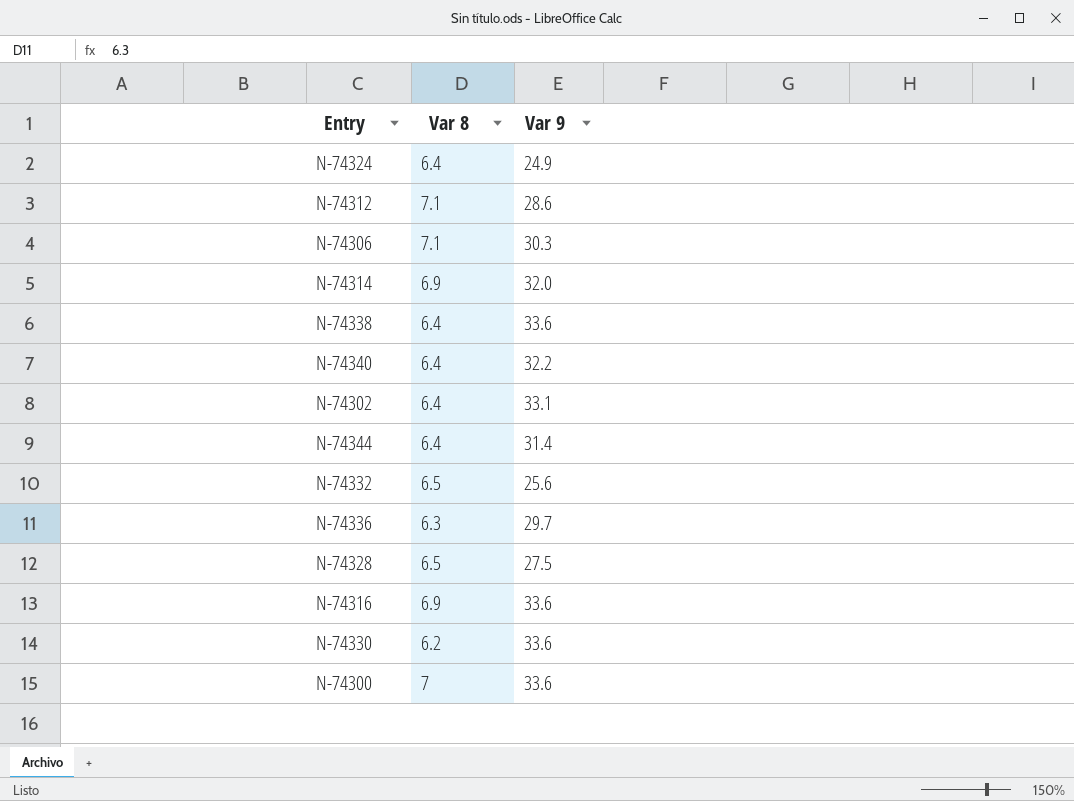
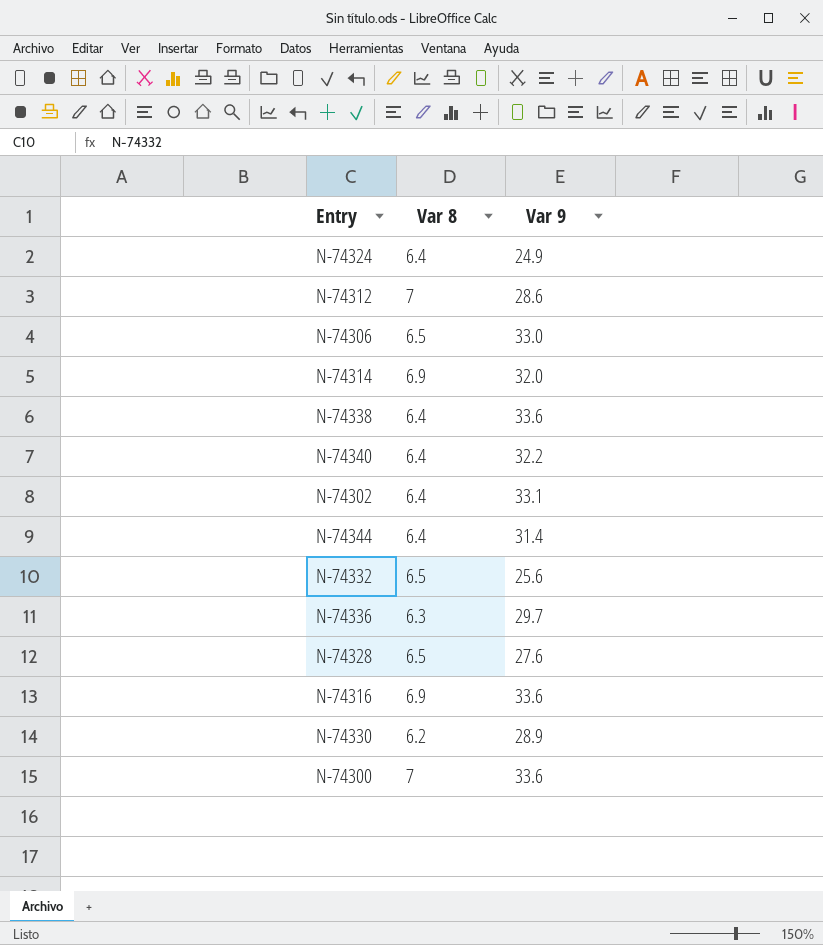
N-74312 | Var 8: 7.1 -> 7
N-74306 | Var 8: 7.1 -> 6.5
N-74306 | Var 9: 30.3 -> 33.0
N-74328 | Var 9: 27.5 -> 27.6
N-74330 | Var 9: 33.6 -> 28.9

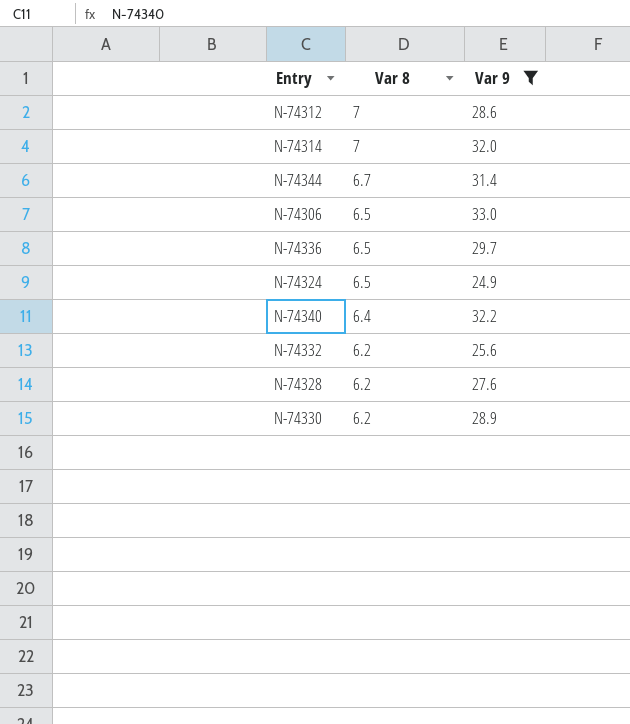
filter: none -> Var 9 <= 33.0
row order: none -> Var 8 descending
N-74314 | Var 8: 6.9 -> 7
N-74344 | Var 8: 6.4 -> 6.7
N-74336 | Var 8: 6.3 -> 6.5
N-74324 | Var 8: 6.4 -> 6.5
N-74332 | Var 8: 6.5 -> 6.2
N-74328 | Var 8: 6.5 -> 6.2

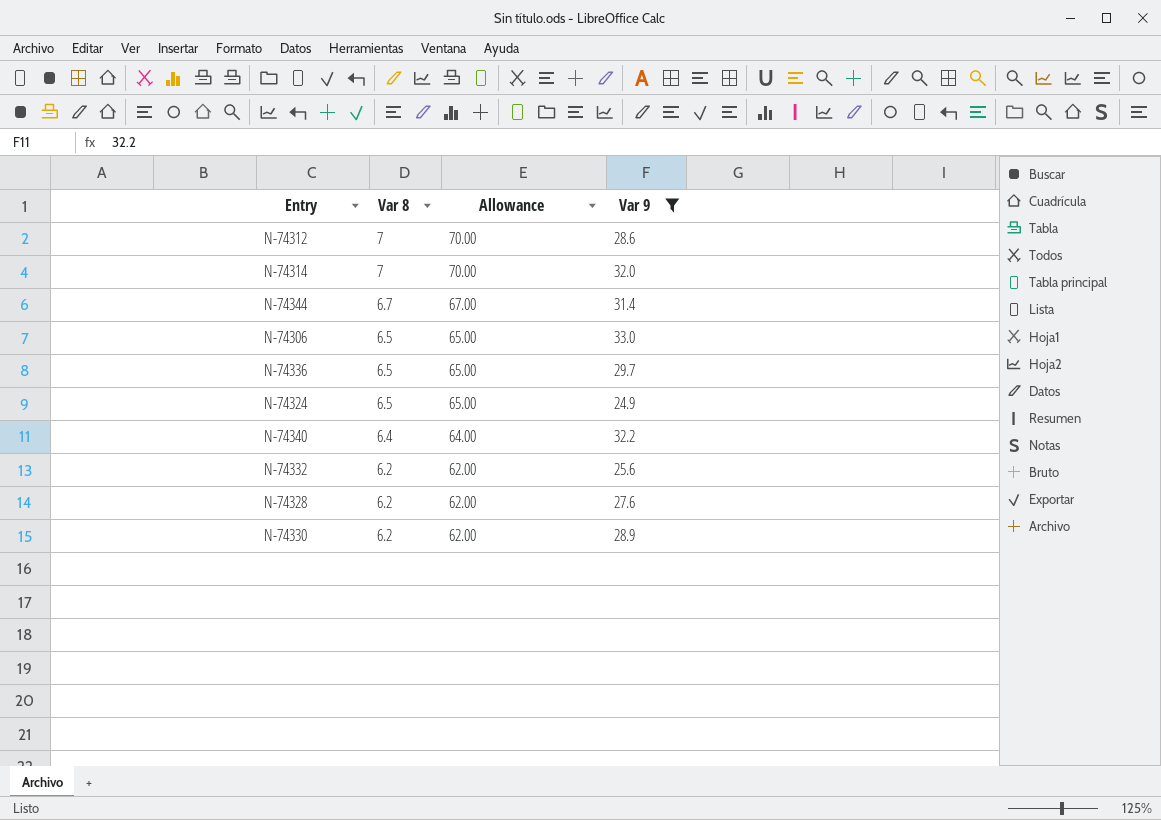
column Allowance | formula: none -> [Var 8] * 10

